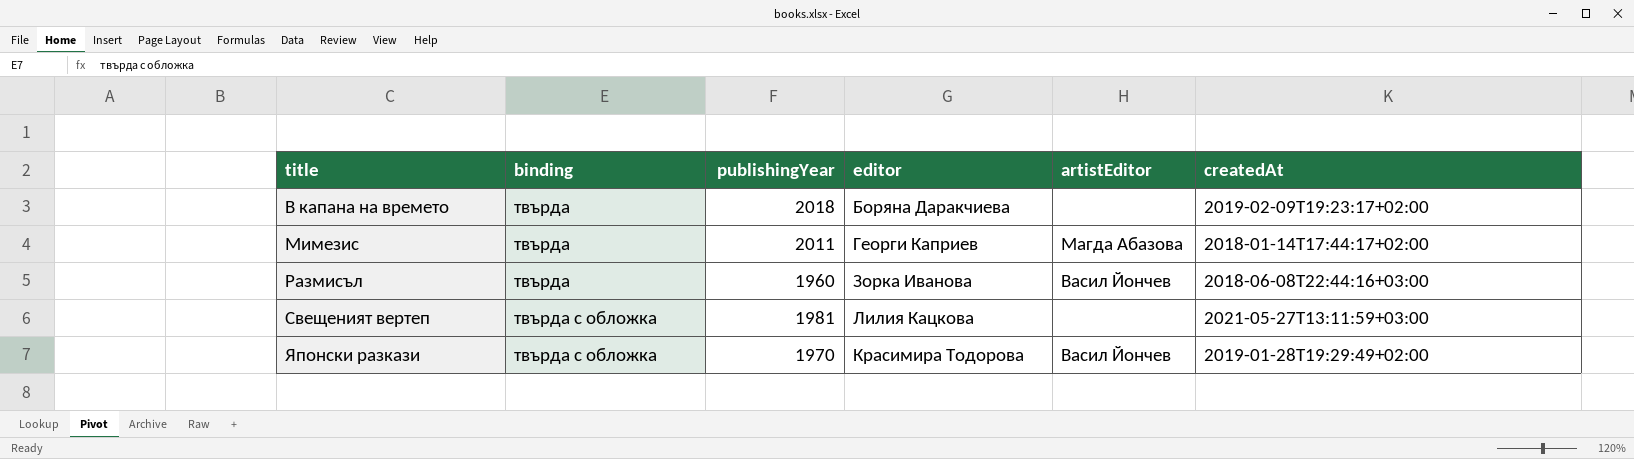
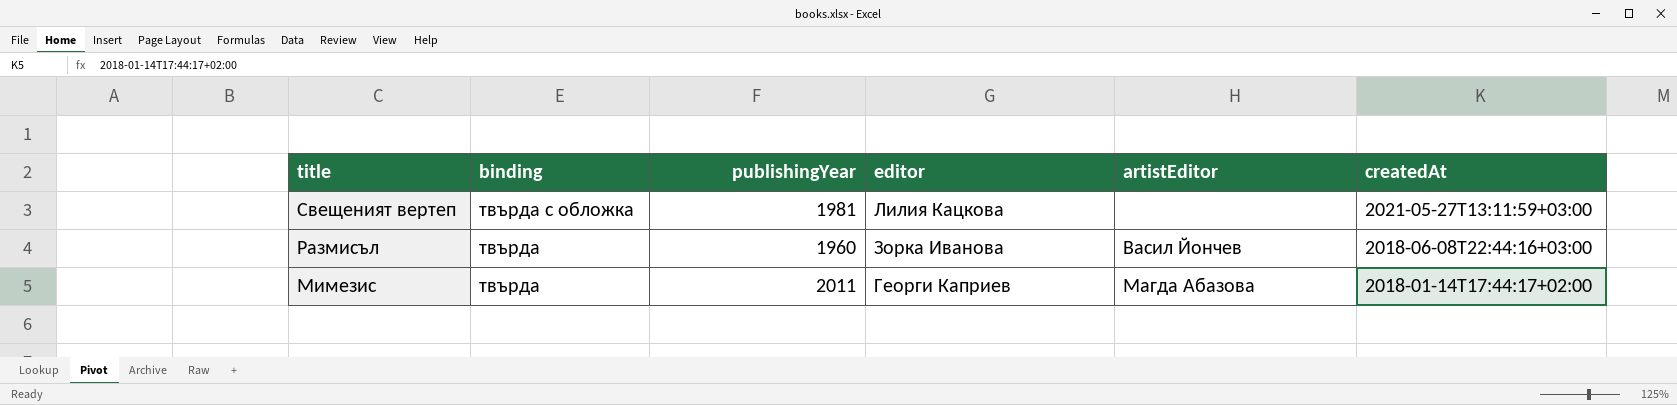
row order: title ascending -> title descending
row В капана на времето: твърда | 2018 | Боряна Даракчиева | none | 2019-02-09T19:23:17+02:00 -> none
row Японски разкази: твърда с обложка | 1970 | Красимира Тодорова | Васил Йончев | 2019-01-28T19:29:49+02:00 -> none

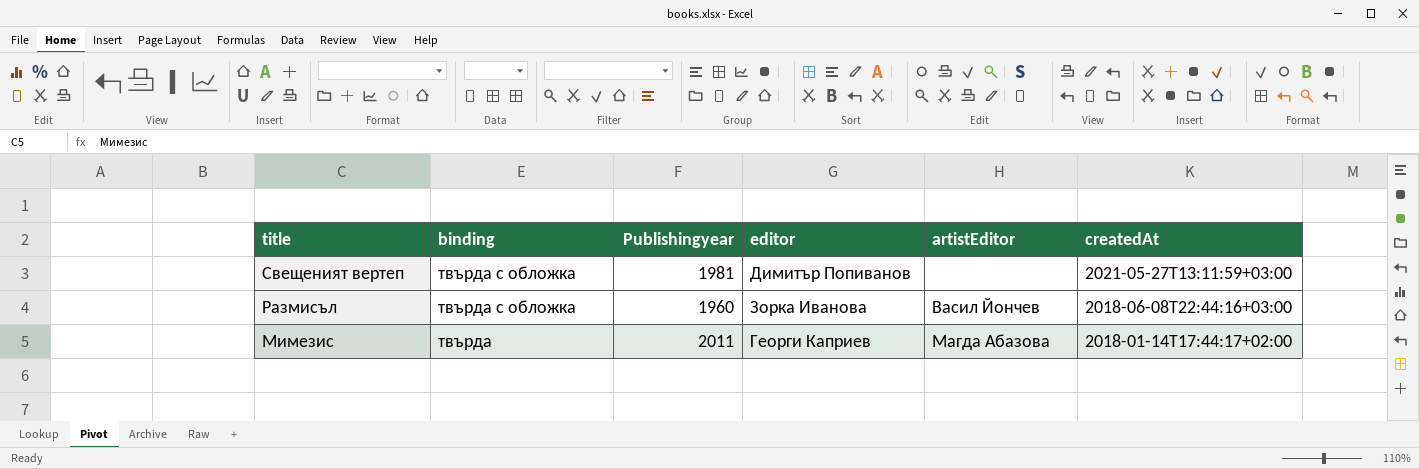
column name: publishingYear -> Publishingyear
Свещеният вертеп | editor: Лилия Кацкова -> Димитър Попиванов
Размисъл | binding: твърда -> твърда с обложка

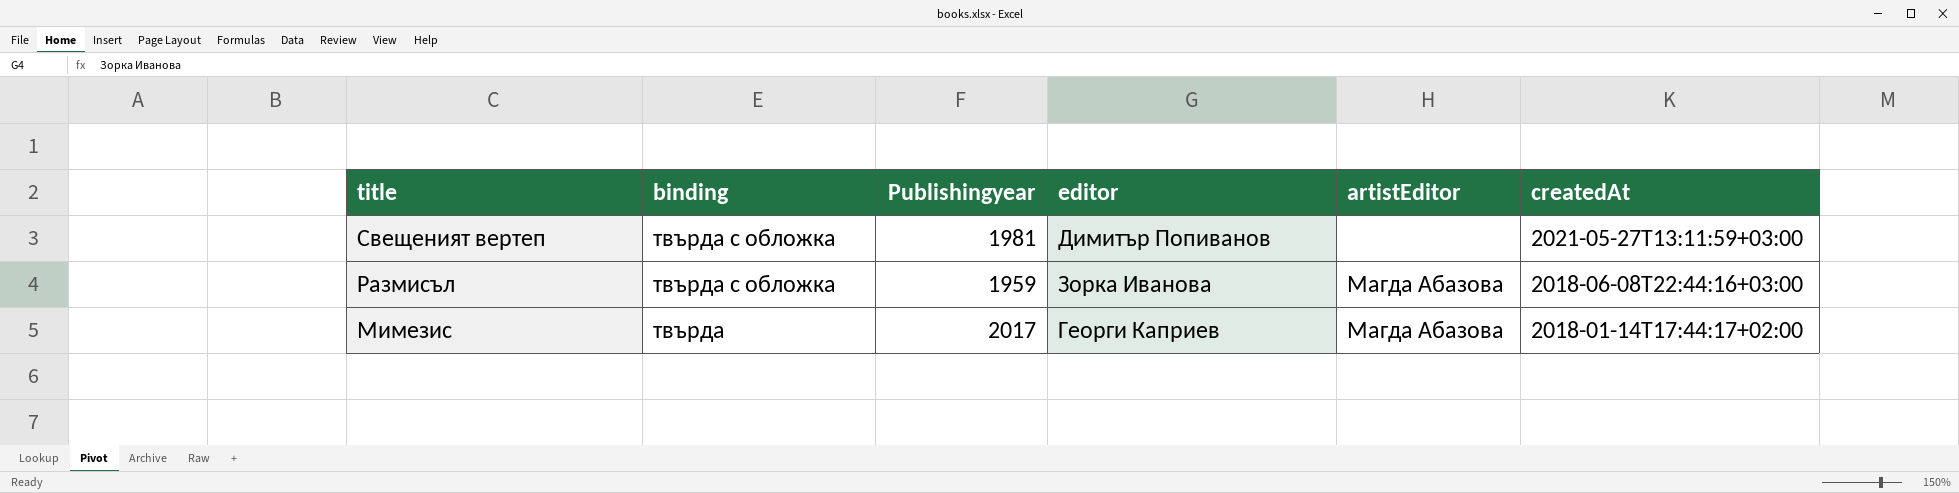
Размисъл | Publishingyear: 1960 -> 1959
Размисъл | artistEditor: Васил Йончев -> Магда Абазова
Мимезис | Publishingyear: 2011 -> 2017

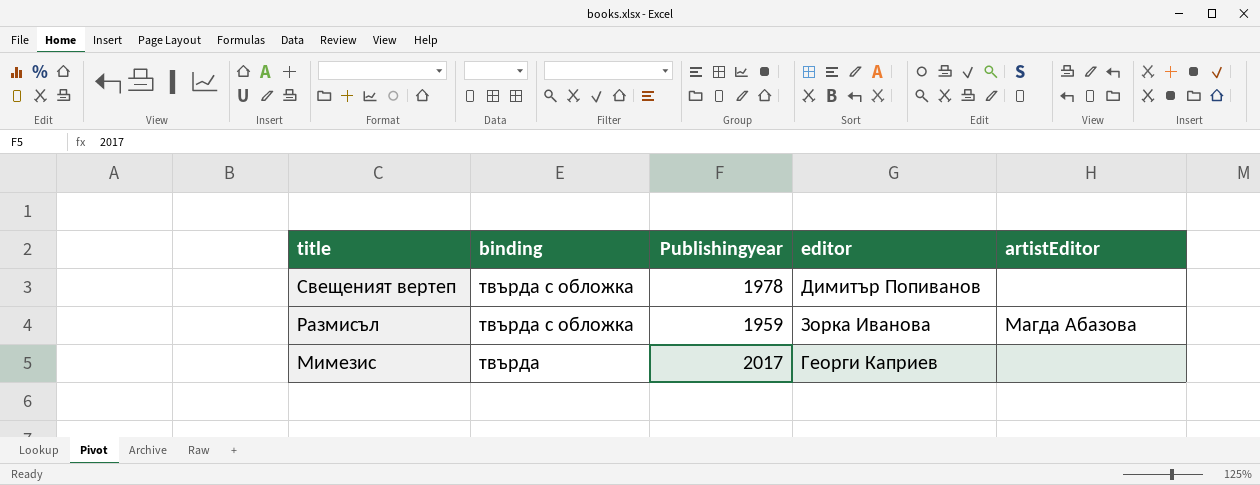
column createdAt | position: 6 -> none
Свещеният вертеп | Publishingyear: 1981 -> 1978
Мимезис | artistEditor: Магда Абазова -> none

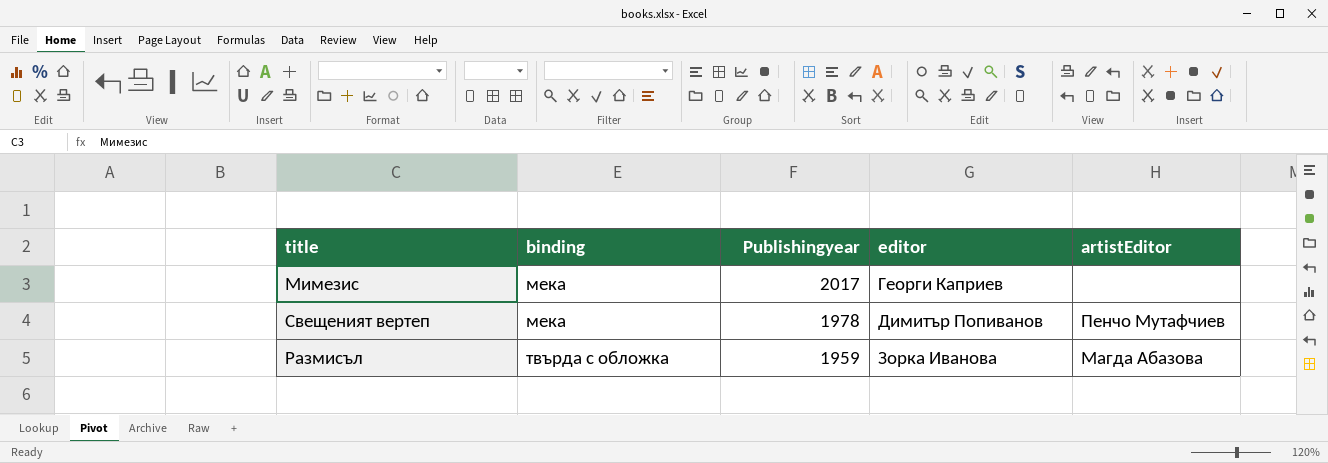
row order: title descending -> binding ascending
Мимезис | binding: твърда -> мека
Свещеният вертеп | binding: твърда с обложка -> мека
Свещеният вертеп | artistEditor: none -> Пенчо Мутафчиев

